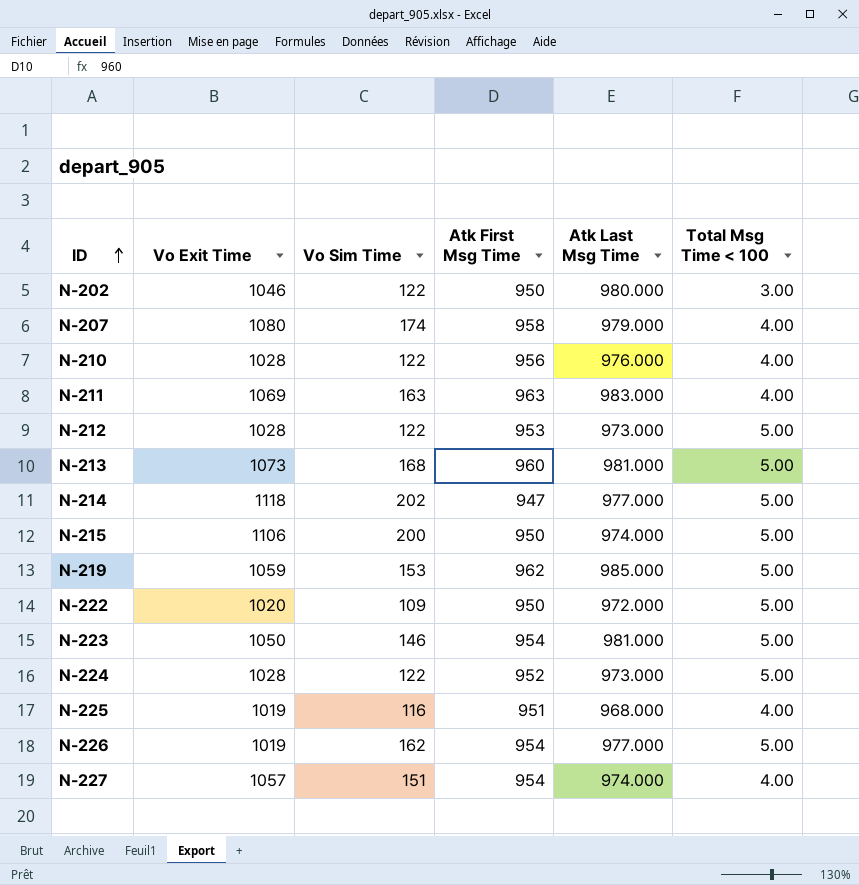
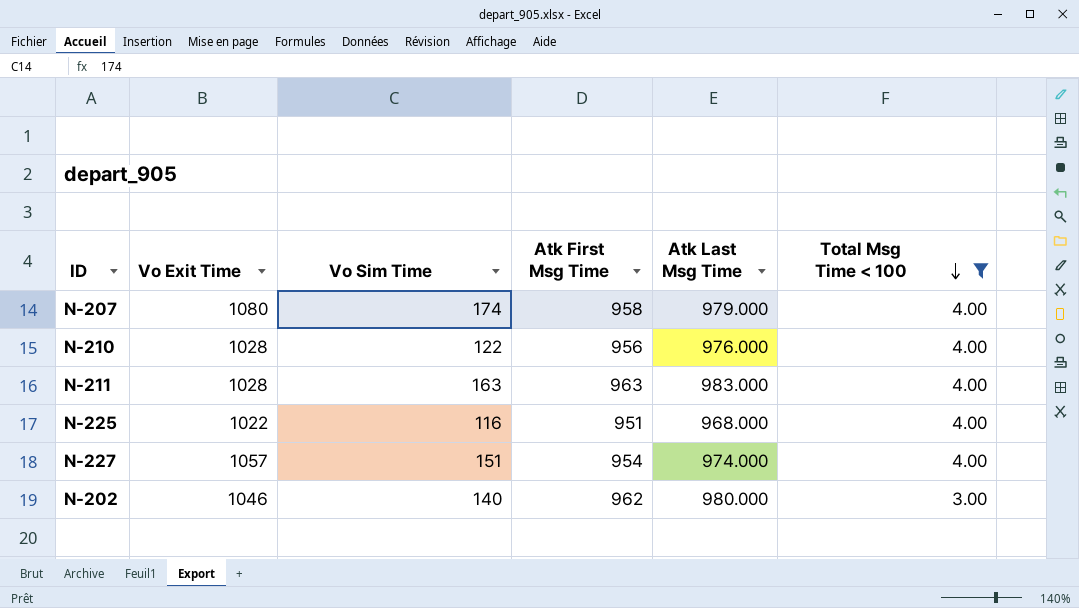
filter: none -> Total Msg Time < 100 != 5.00
row order: ID ascending -> Total Msg Time < 100 descending
N-211 | Vo Exit Time: 1069 -> 1028
N-225 | Vo Exit Time: 1019 -> 1022
N-202 | Vo Sim Time: 122 -> 140
N-202 | Atk First Msg Time: 950 -> 962

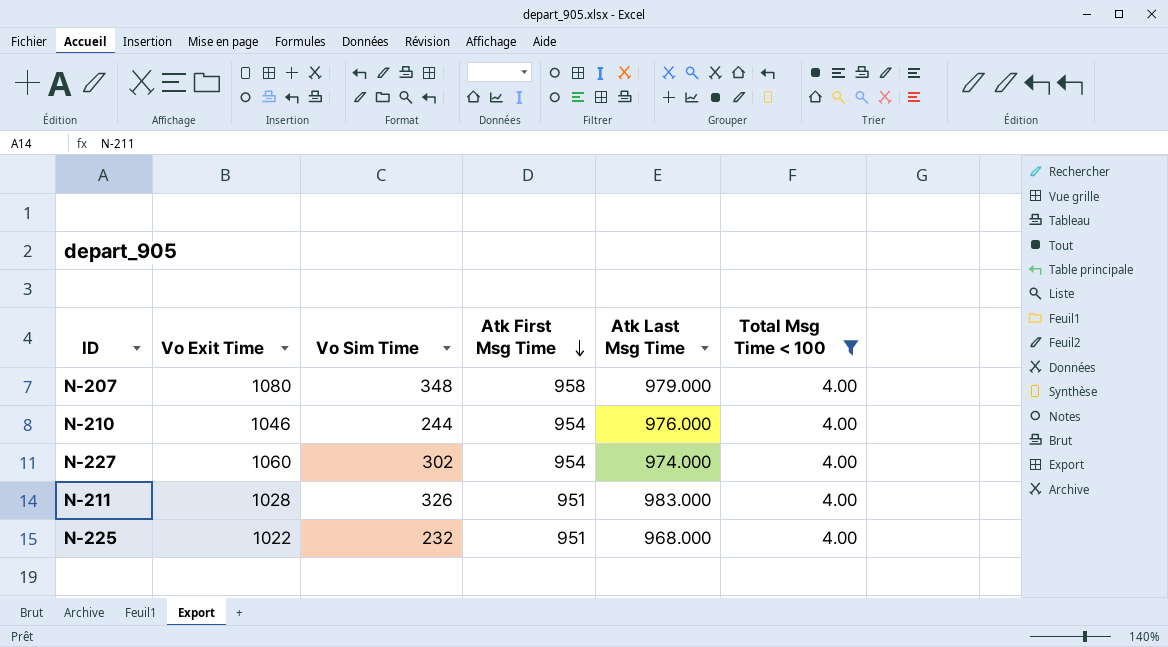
row order: Total Msg Time < 100 descending -> Atk First Msg Time descending
row N-202: 1046 | 140 | 962 | 980.000 | 3.00 -> none
N-207 | Vo Sim Time: 174 -> 348
N-210 | Vo Exit Time: 1028 -> 1046
N-210 | Vo Sim Time: 122 -> 244
N-210 | Atk First Msg Time: 956 -> 954
N-227 | Vo Exit Time: 1057 -> 1060
N-227 | Vo Sim Time: 151 -> 302
N-211 | Vo Sim Time: 163 -> 326
N-211 | Atk First Msg Time: 963 -> 951
N-225 | Vo Sim Time: 116 -> 232

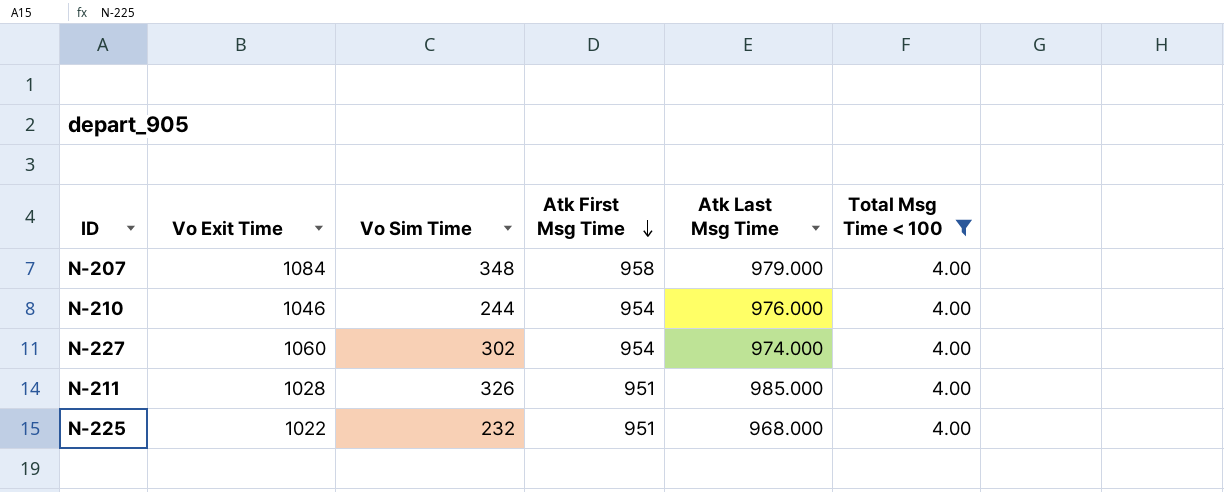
N-207 | Vo Exit Time: 1080 -> 1084
N-211 | Atk Last Msg Time: 983.000 -> 985.000

